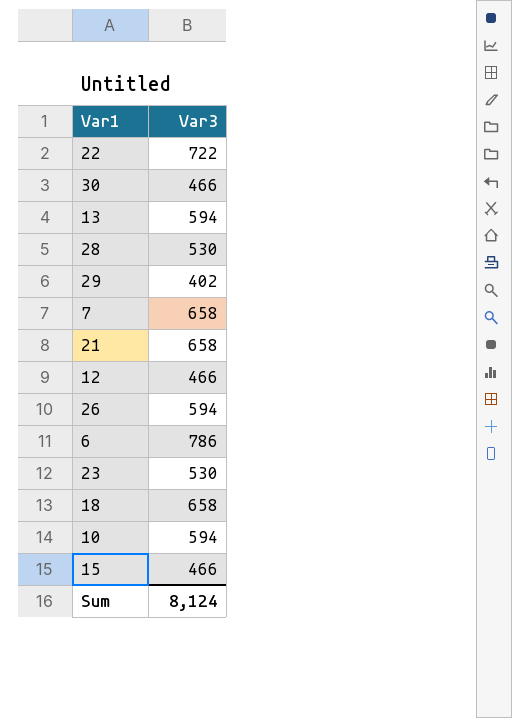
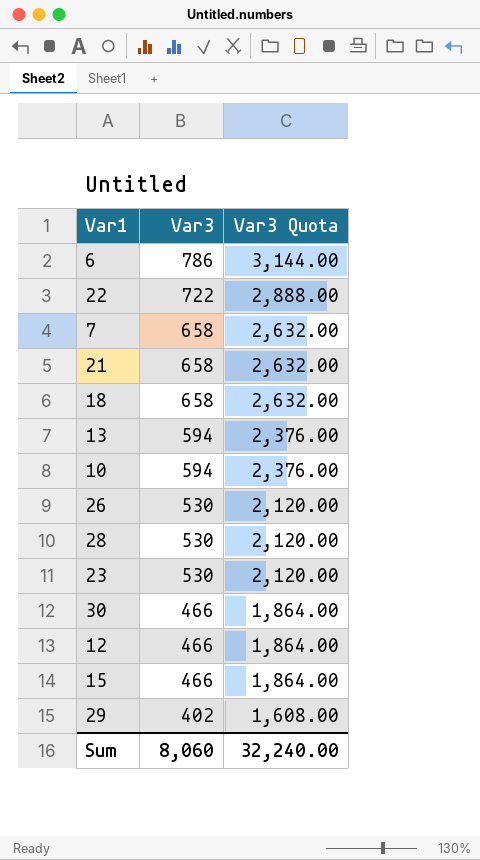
row order: none -> Var3 descending
column Var3 Quota | formula: none -> [Var3] * 4
26 | Var3: 594 -> 530
Sum | Var3: 8,124 -> 8,060

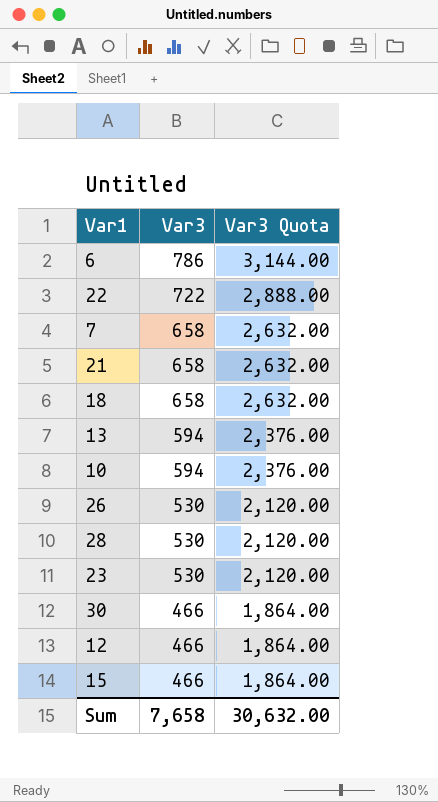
row 29: 402 | 1,608.00 -> none
Sum | Var3: 8,060 -> 7,658
Sum | Var3 Quota: 32,240.00 -> 30,632.00

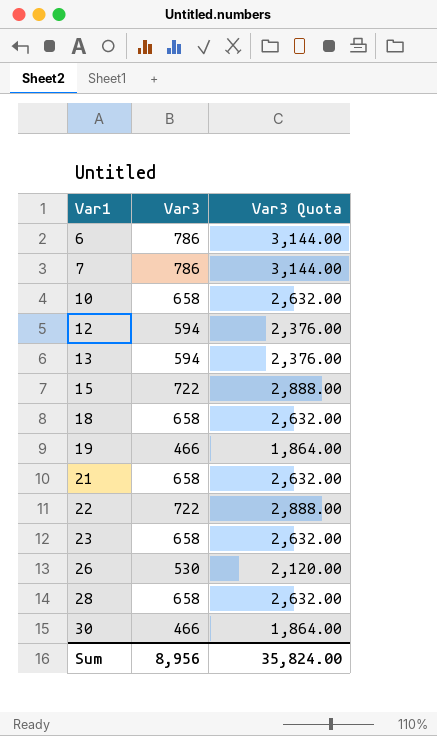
row order: Var3 descending -> Var1 ascending
7 | Var3: 658 -> 786
7 | Var3 Quota: 2,632.00 -> 3,144.00
10 | Var3: 594 -> 658
10 | Var3 Quota: 2,376.00 -> 2,632.00
12 | Var3: 466 -> 594
12 | Var3 Quota: 1,864.00 -> 2,376.00
15 | Var3: 466 -> 722
15 | Var3 Quota: 1,864.00 -> 2,888.00
row 19: none -> 466 | 1,864.00
23 | Var3: 530 -> 658
23 | Var3 Quota: 2,120.00 -> 2,632.00
28 | Var3: 530 -> 658
28 | Var3 Quota: 2,120.00 -> 2,632.00
Sum | Var3: 7,658 -> 8,956
Sum | Var3 Quota: 30,632.00 -> 35,824.00

